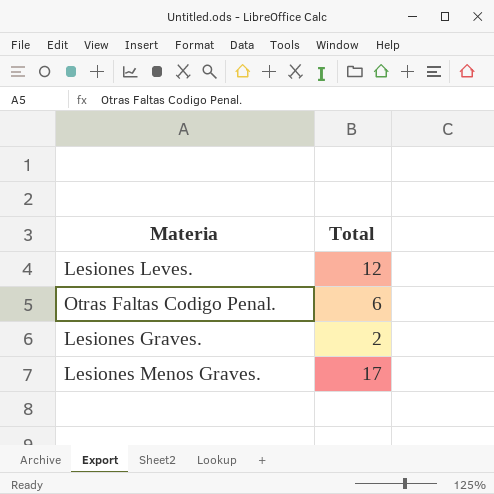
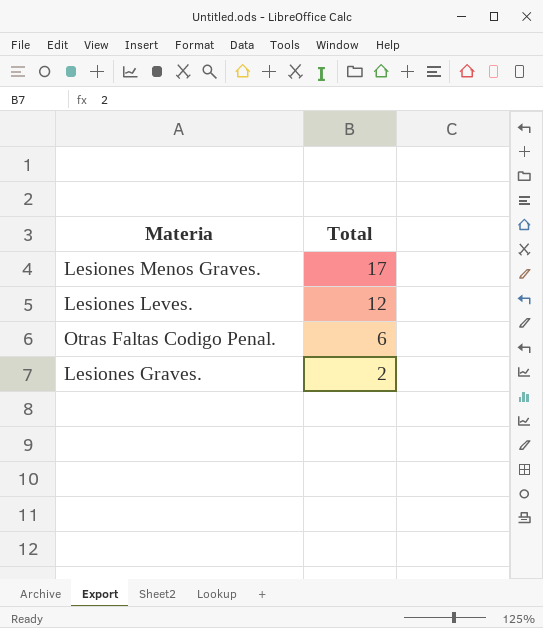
row order: none -> Total descending

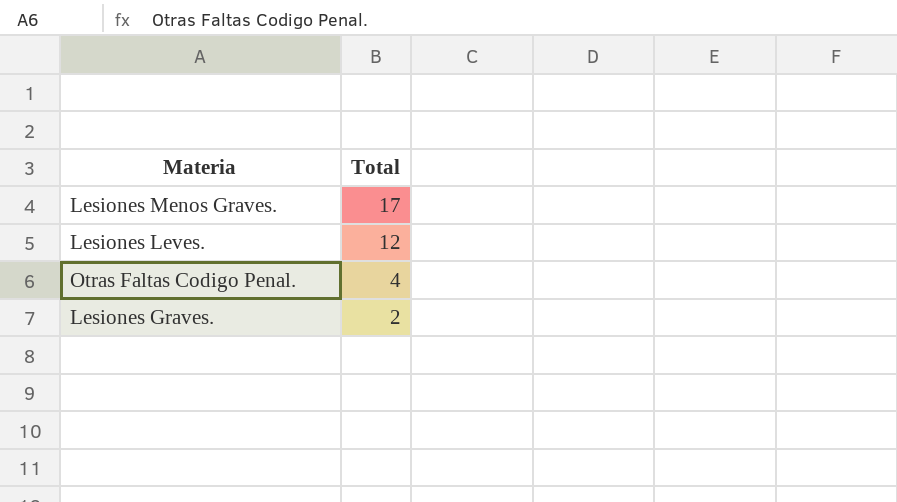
Otras Faltas Codigo Penal. | Total: 6 -> 4

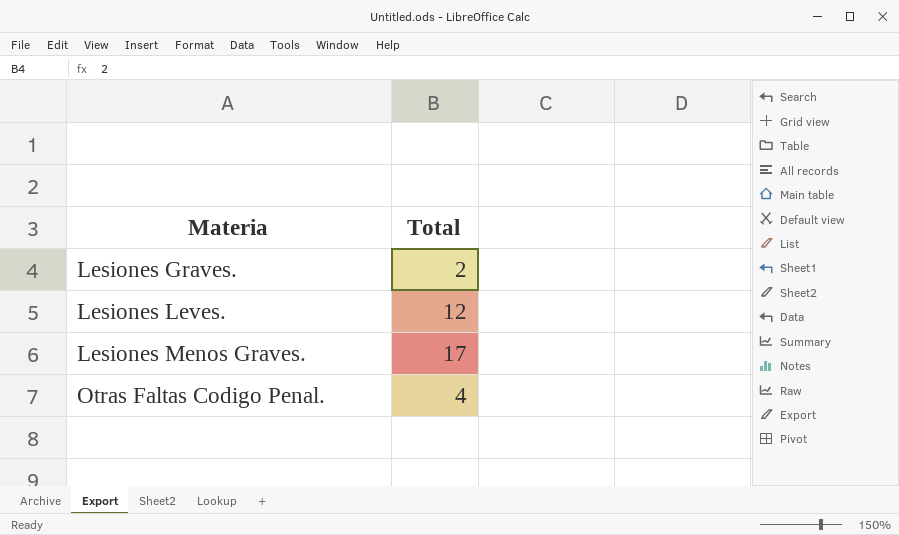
row order: Total descending -> Materia ascending

